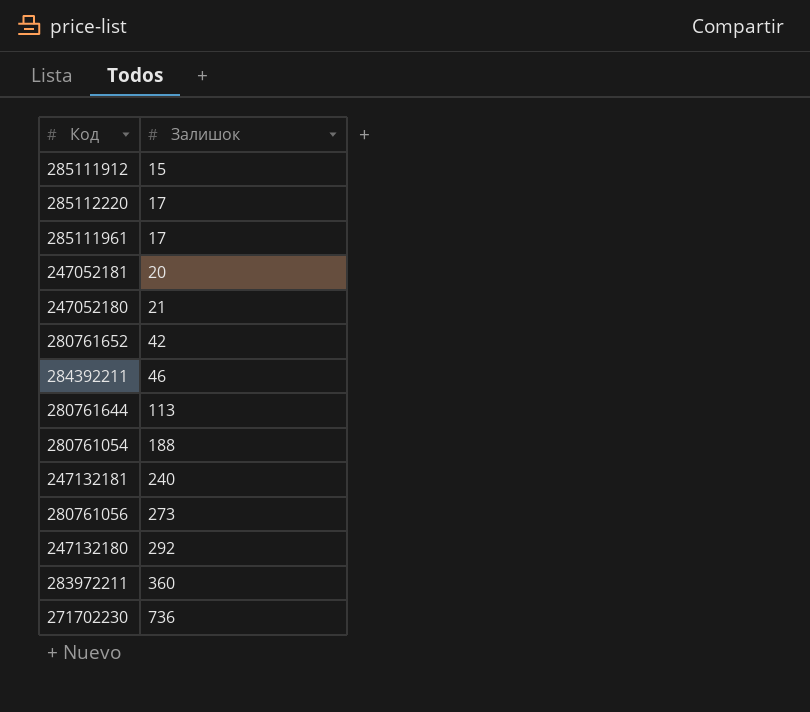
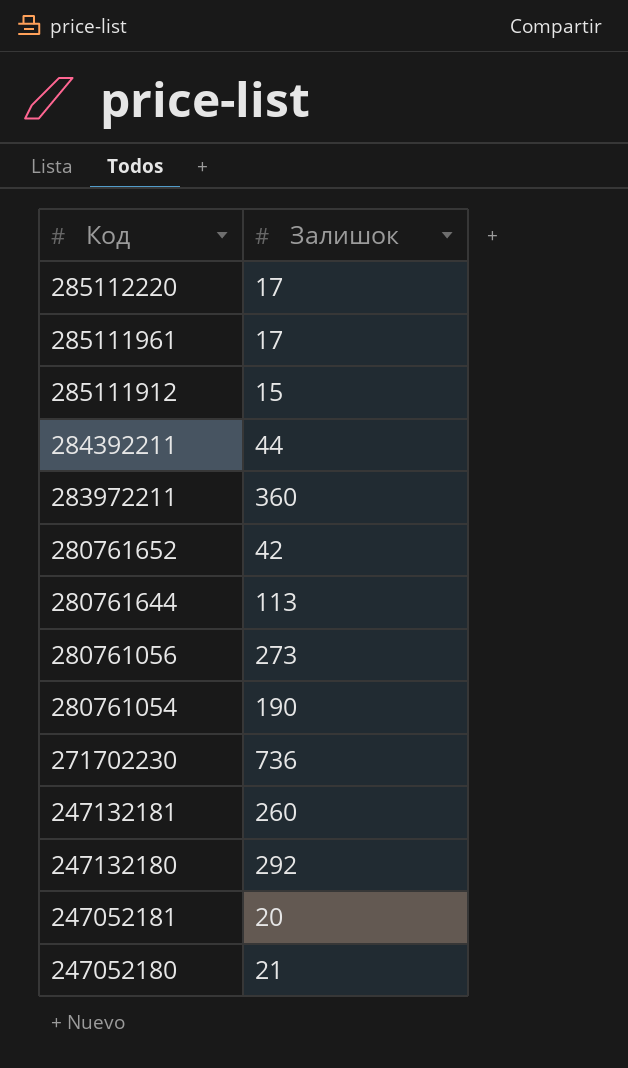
row order: Залишок ascending -> Код descending
284392211 | Залишок: 46 -> 44
280761054 | Залишок: 188 -> 190
247132181 | Залишок: 240 -> 260

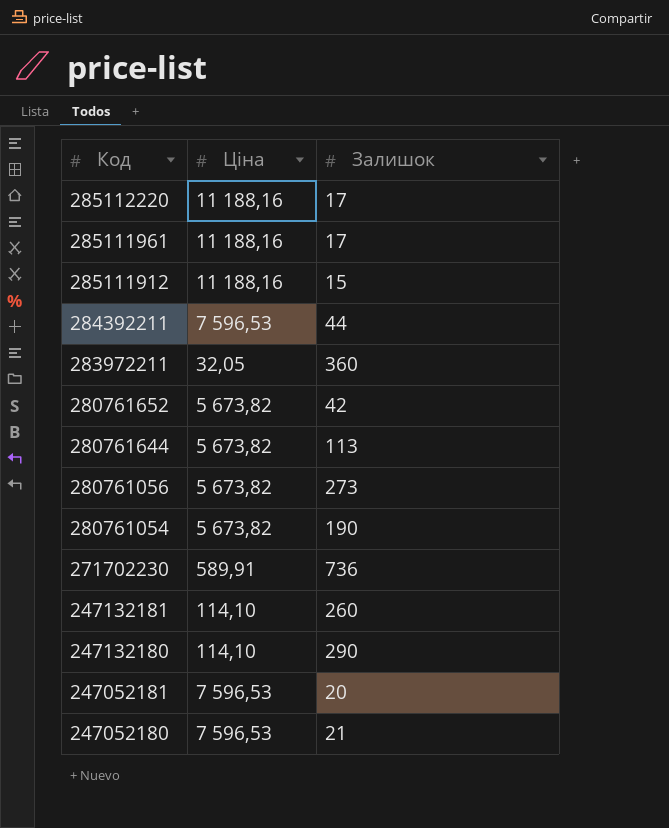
column Ціна | position: none -> 2
247132180 | Залишок: 292 -> 290

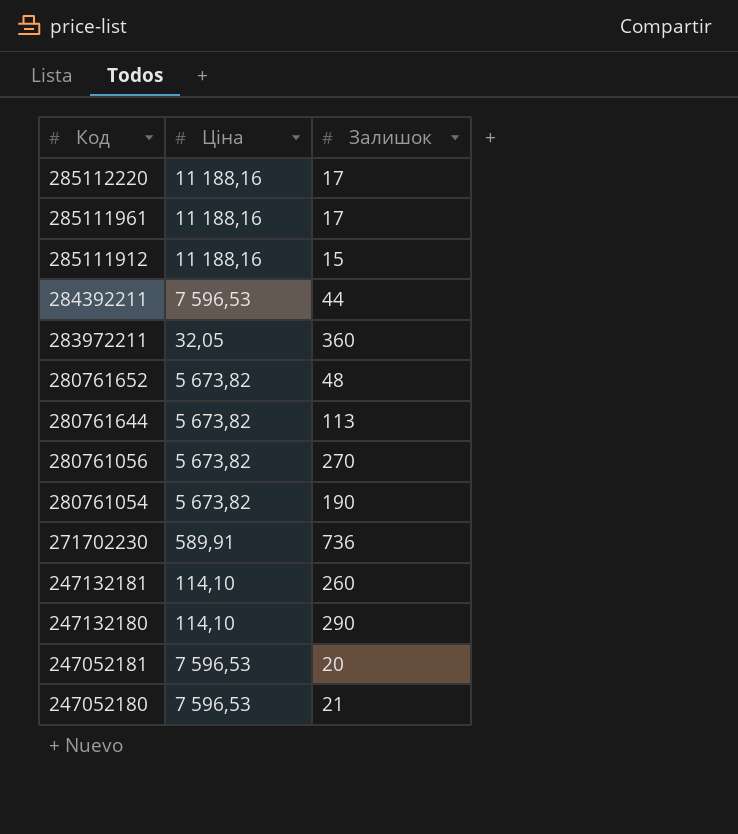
280761652 | Залишок: 42 -> 48
280761056 | Залишок: 273 -> 270

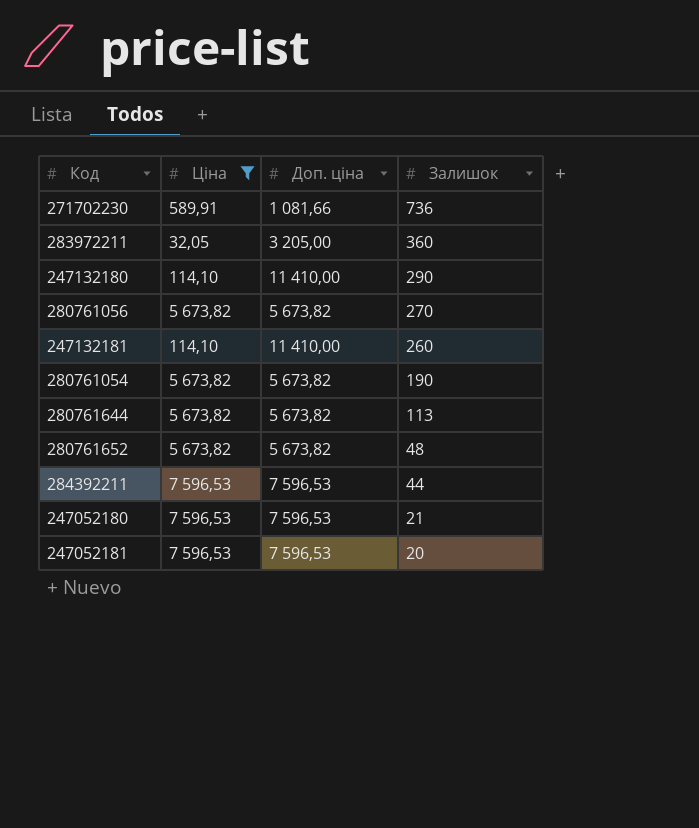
filter: none -> Ціна != 11 188,16
row order: Код descending -> Залишок descending
column Доп. ціна | position: none -> 3

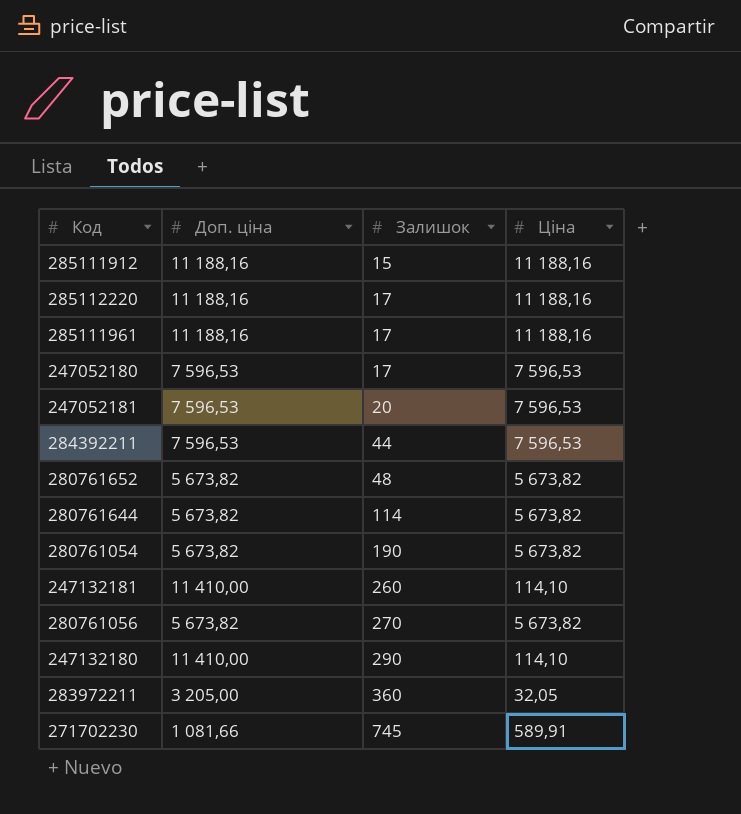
filter: Ціна != 11 188,16 -> none
row order: Залишок descending -> Залишок ascending
column Ціна | position: 2 -> 4
247052180 | Залишок: 21 -> 17
280761644 | Залишок: 113 -> 114
271702230 | Залишок: 736 -> 745

